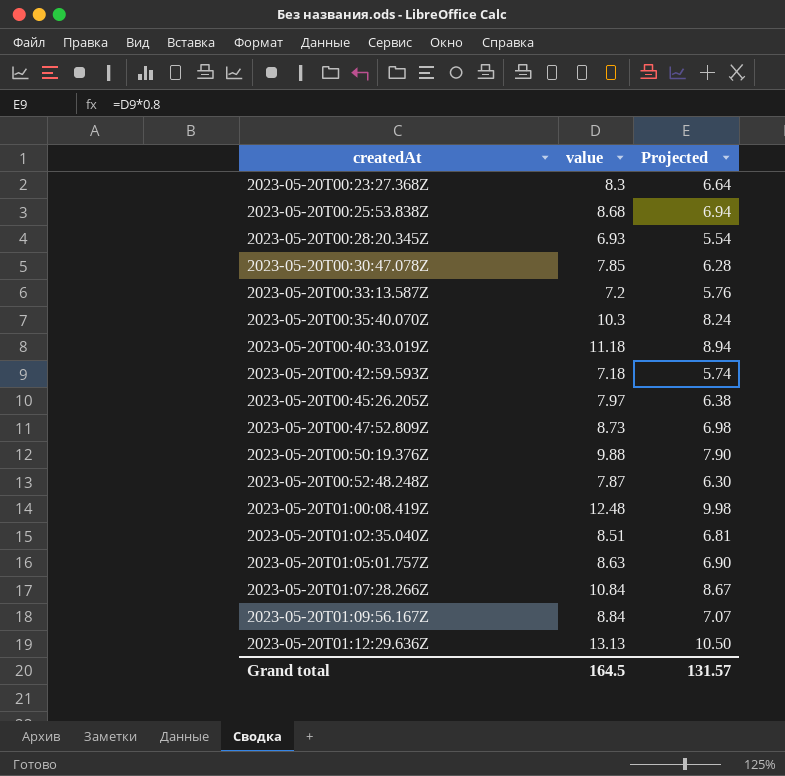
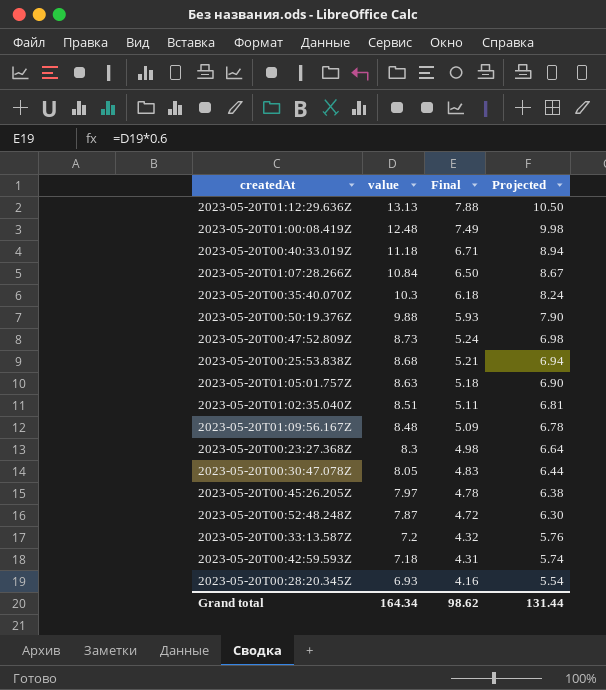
row order: createdAt ascending -> value descending
column Final | formula: none -> [value] * 0.6
2023-05-20T01:09:56.167Z | value: 8.84 -> 8.48
2023-05-20T01:09:56.167Z | Projected: 7.07 -> 6.78
2023-05-20T00:30:47.078Z | value: 7.85 -> 8.05
2023-05-20T00:30:47.078Z | Projected: 6.28 -> 6.44
Grand total | value: 164.5 -> 164.34
Grand total | Projected: 131.57 -> 131.44

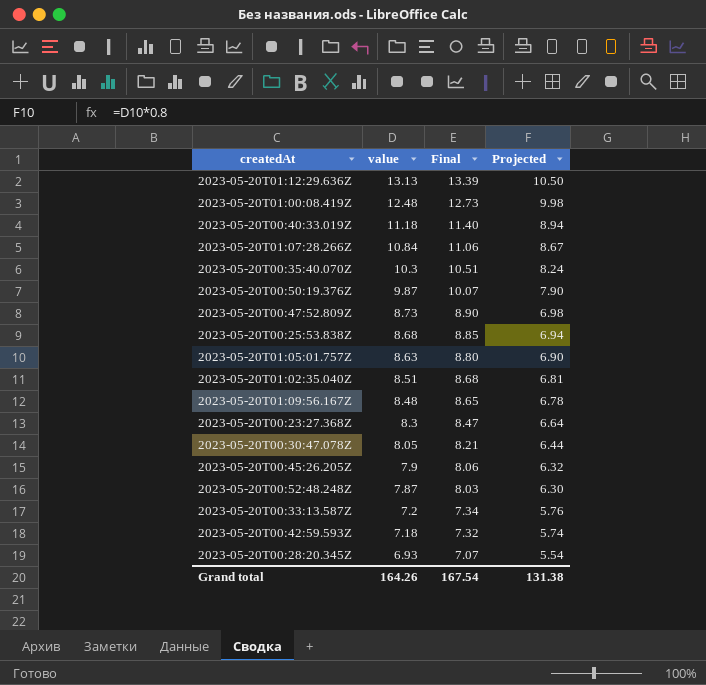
column Final | formula: [value] * 0.6 -> [value] * 1.02
2023-05-20T00:50:19.376Z | value: 9.88 -> 9.87
2023-05-20T00:45:26.205Z | value: 7.97 -> 7.9
2023-05-20T00:45:26.205Z | Projected: 6.38 -> 6.32
Grand total | value: 164.34 -> 164.26
Grand total | Final: 98.62 -> 167.54
Grand total | Projected: 131.44 -> 131.38

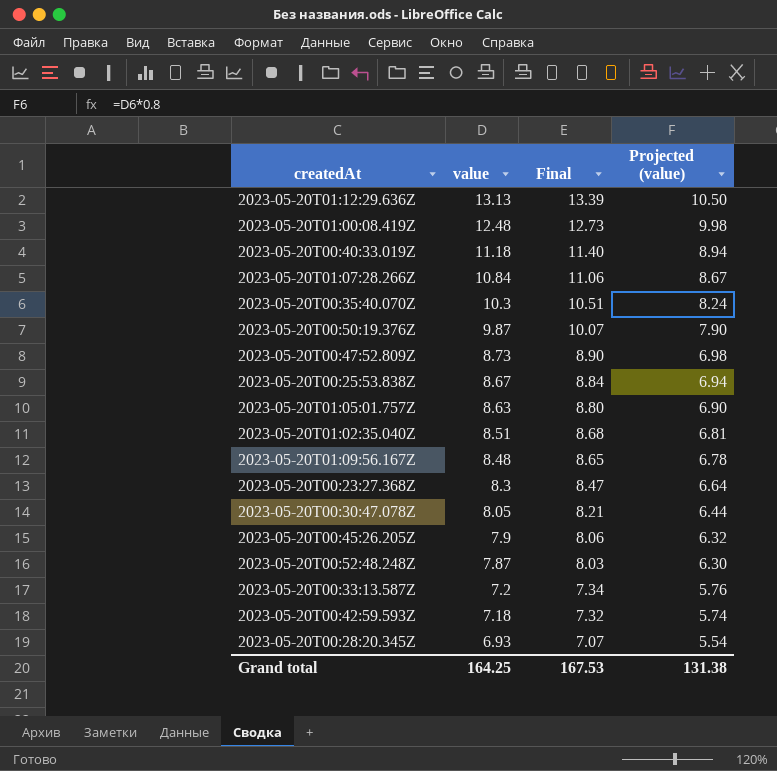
column name: Projected -> Projected (value)
2023-05-20T00:25:53.838Z | value: 8.68 -> 8.67
2023-05-20T00:25:53.838Z | Final: 8.85 -> 8.84
Grand total | value: 164.26 -> 164.25
Grand total | Final: 167.54 -> 167.53

